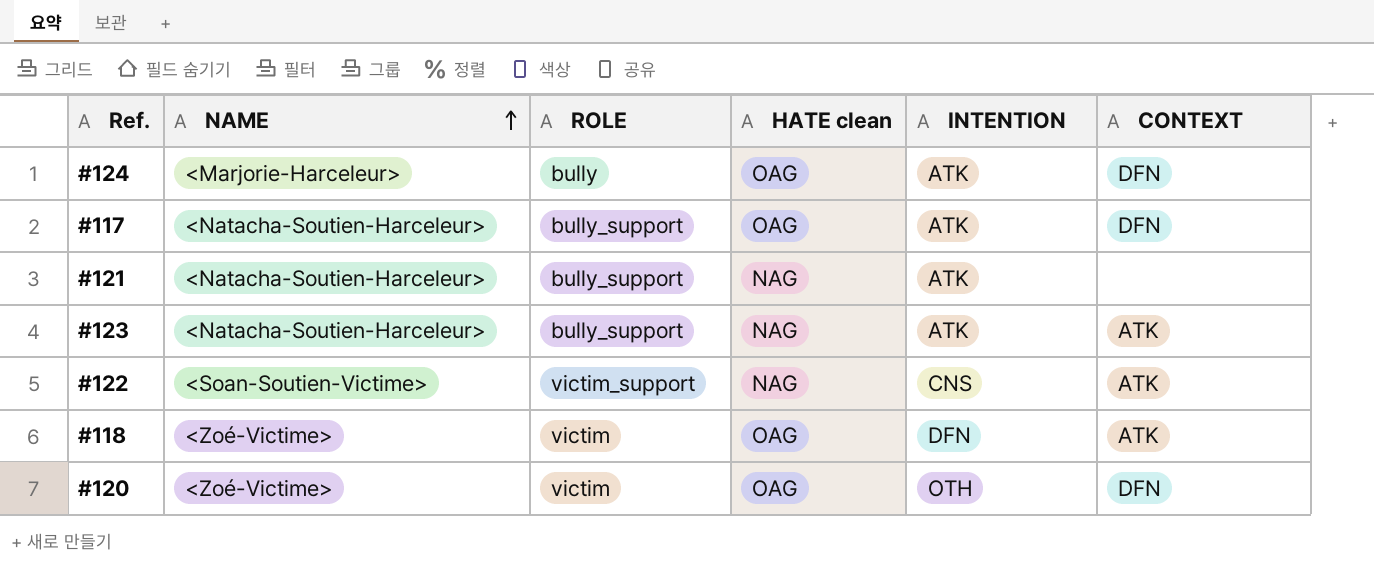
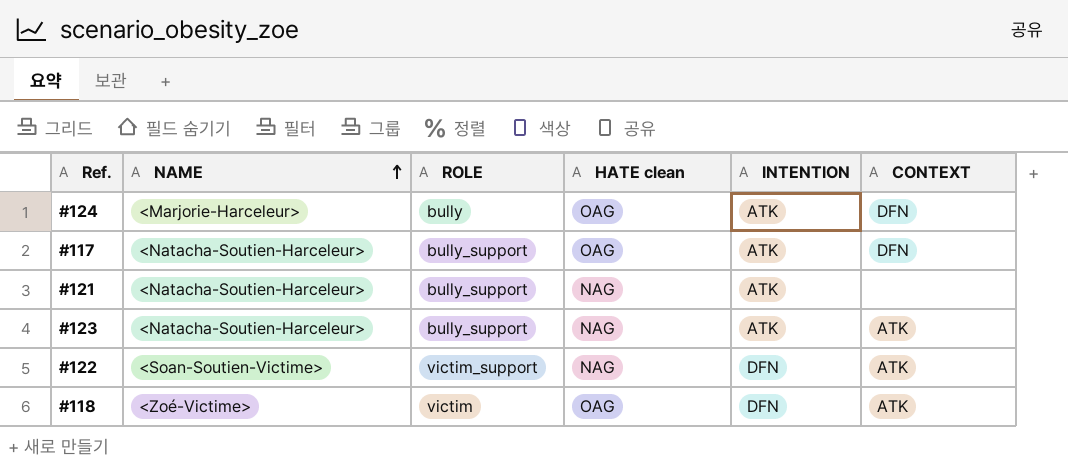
row #120: <Zoé-Victime> | victim | OAG | OTH | DFN -> none
#122 | INTENTION: CNS -> DFN

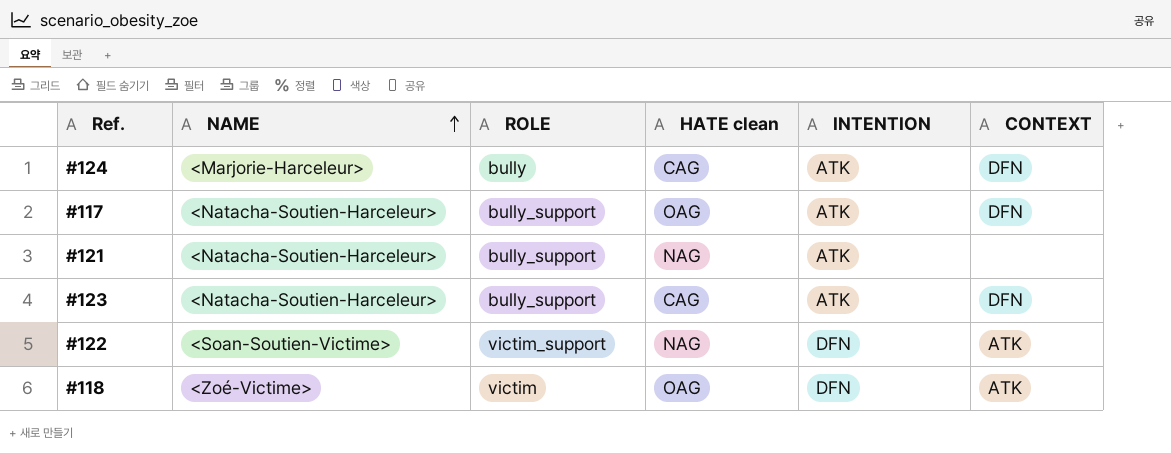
#124 | HATE clean: OAG -> CAG
#123 | HATE clean: NAG -> CAG
#123 | CONTEXT: ATK -> DFN

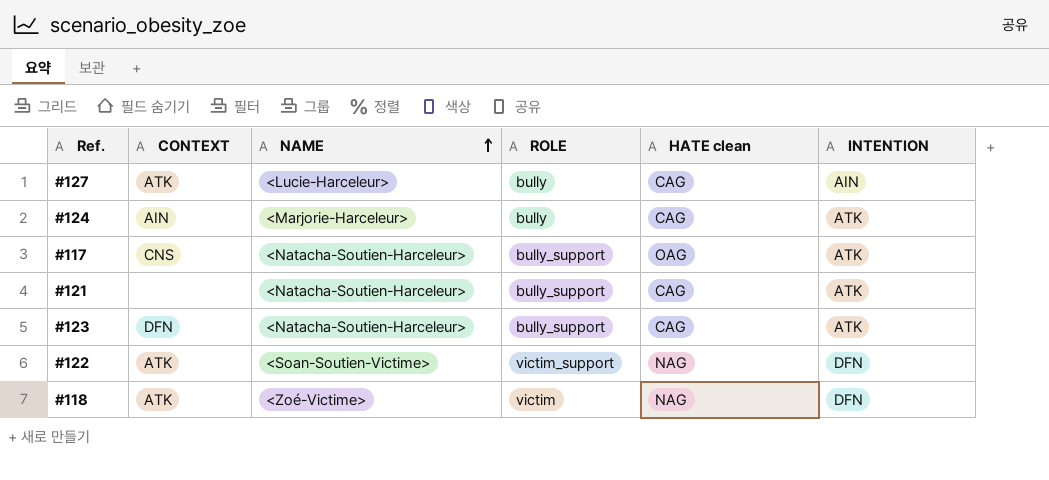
column CONTEXT | position: 6 -> 2
row #127: none -> ATK | <Lucie-Harceleur> | bully | CAG | AIN
#124 | CONTEXT: DFN -> AIN
#117 | CONTEXT: DFN -> CNS
#121 | HATE clean: NAG -> CAG
#118 | HATE clean: OAG -> NAG

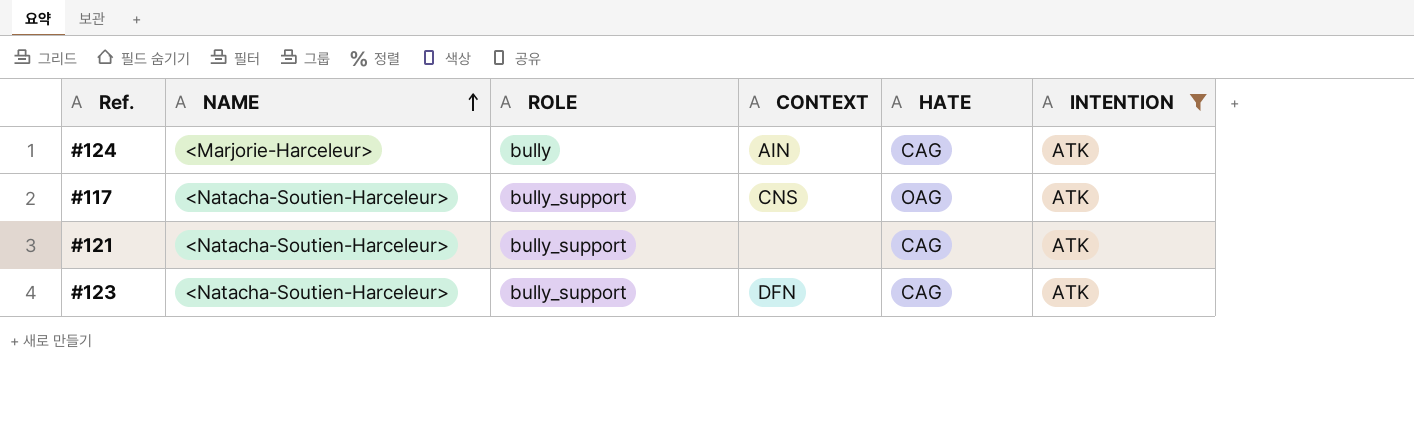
filter: none -> INTENTION = ATK
column CONTEXT | position: 2 -> 4
column name: HATE clean -> HATE

